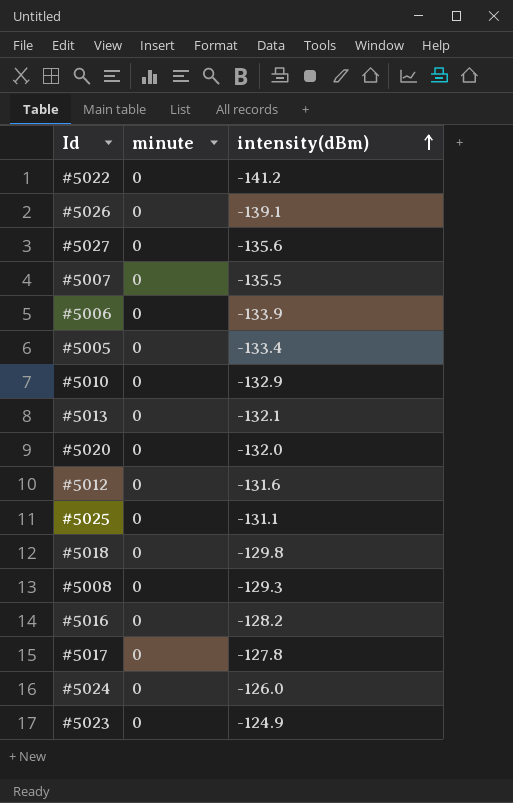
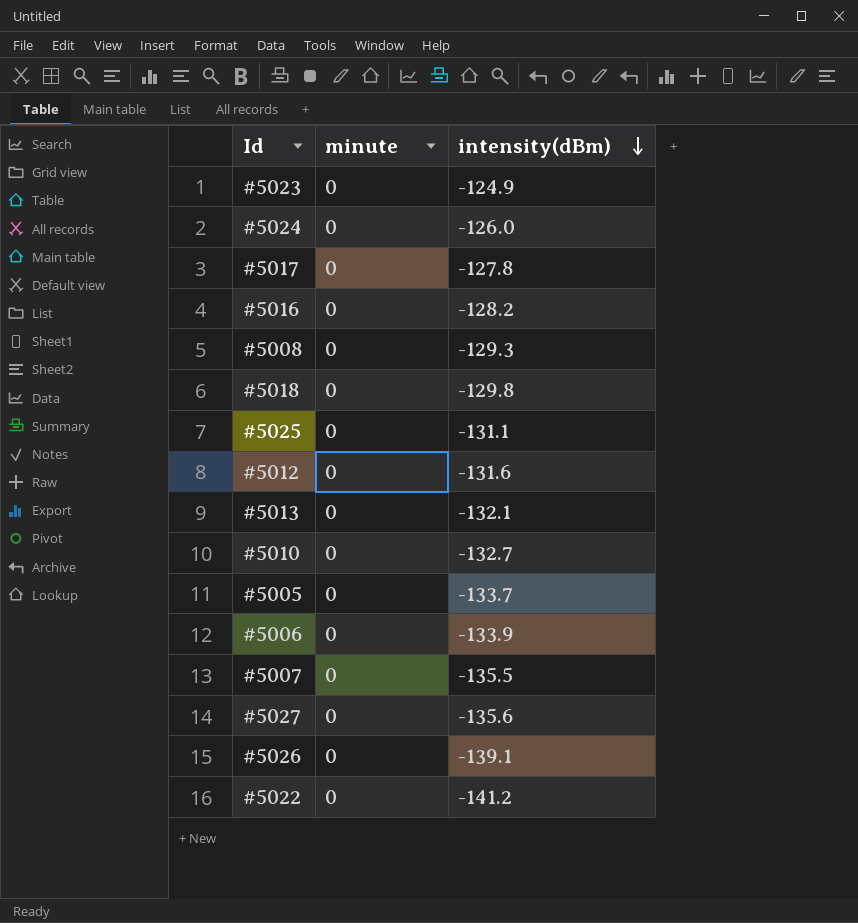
row order: intensity(dBm) ascending -> intensity(dBm) descending
row #5020: 0 | -132.0 -> none
#5010 | intensity(dBm): -132.9 -> -132.7
#5005 | intensity(dBm): -133.4 -> -133.7

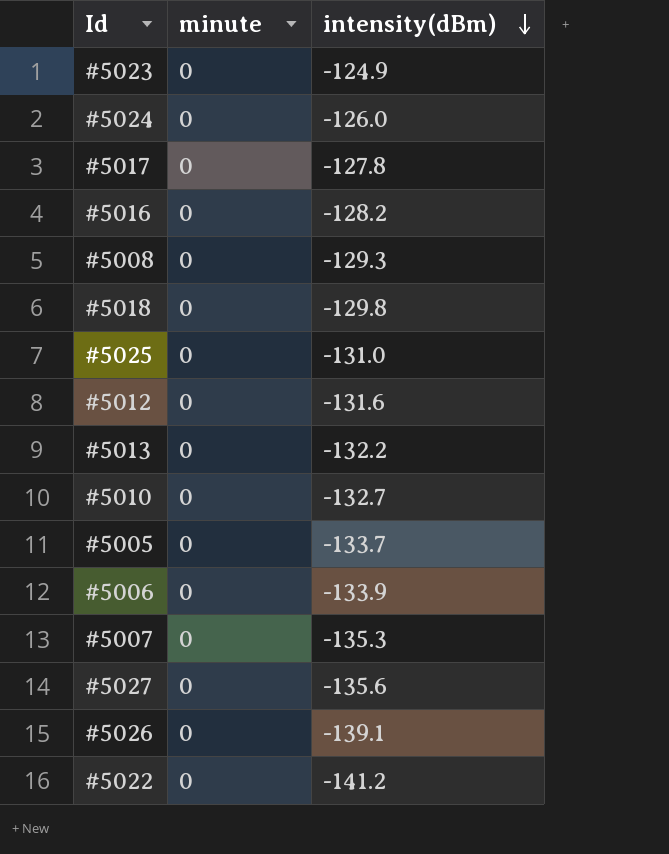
#5025 | intensity(dBm): -131.1 -> -131.0
#5013 | intensity(dBm): -132.1 -> -132.2
#5007 | intensity(dBm): -135.5 -> -135.3

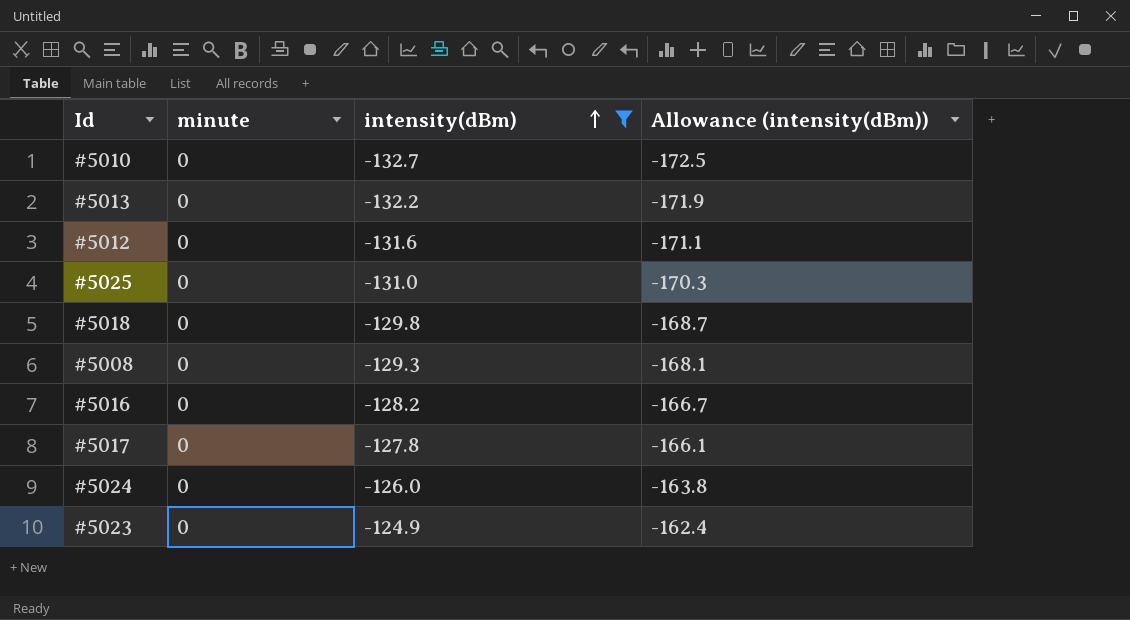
filter: none -> intensity(dBm) >= -132.7
row order: intensity(dBm) descending -> intensity(dBm) ascending
column Allowance (intensity(dBm)) | formula: none -> [intensity(dBm)] * 1.3

